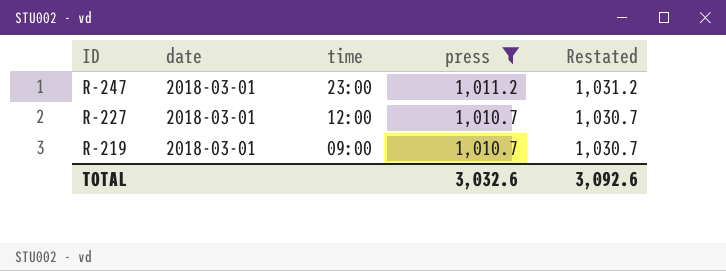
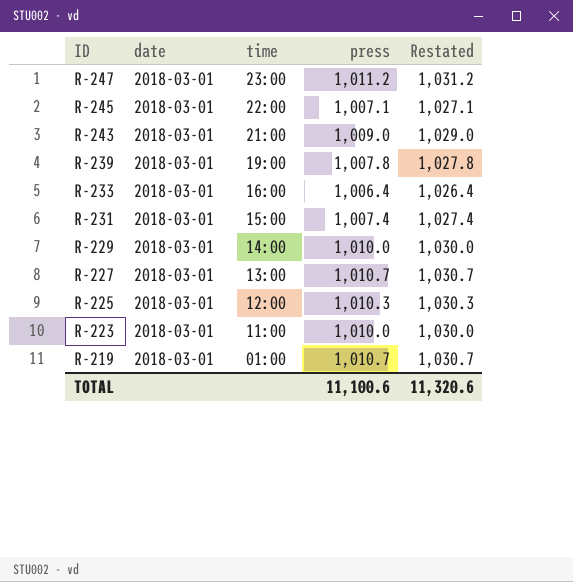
filter: press >= 1,010.7 -> none
R-227 | time: 12:00 -> 13:00
R-219 | time: 09:00 -> 01:00
TOTAL | press: 3,032.6 -> 11,100.6
TOTAL | Restated: 3,092.6 -> 11,320.6

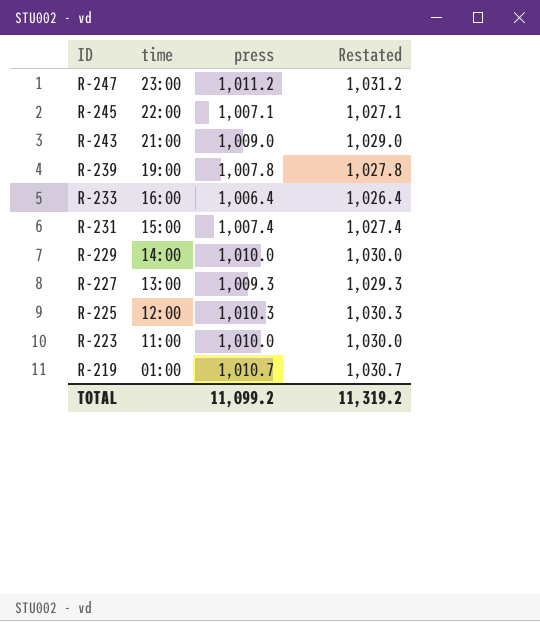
column date | position: 2 -> none
R-227 | press: 1,010.7 -> 1,009.3
R-227 | Restated: 1,030.7 -> 1,029.3
TOTAL | press: 11,100.6 -> 11,099.2
TOTAL | Restated: 11,320.6 -> 11,319.2

